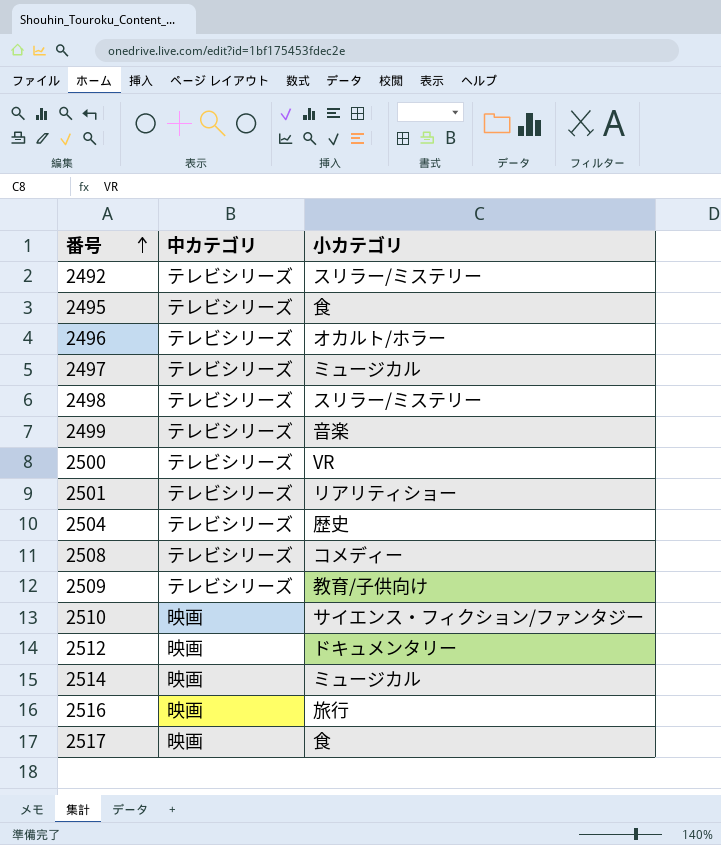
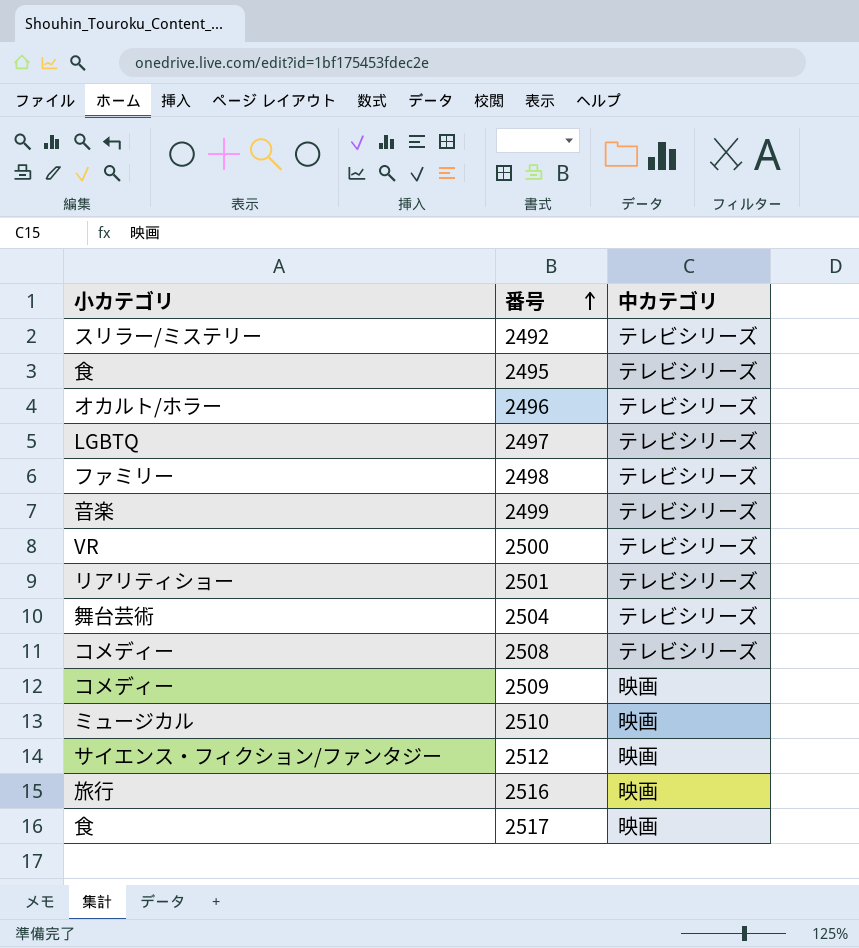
column 小カテゴリ | position: 3 -> 1
row 2514: 映画 | ミュージカル -> none
2497 | 小カテゴリ: ミュージカル -> LGBTQ
2498 | 小カテゴリ: スリラー/ミステリー -> ファミリー
2504 | 小カテゴリ: 歴史 -> 舞台芸術
2509 | 小カテゴリ: 教育/子供向け -> コメディー
2509 | 中カテゴリ: テレビシリーズ -> 映画
2510 | 小カテゴリ: サイエンス・フィクション/ファンタジー -> ミュージカル
2512 | 小カテゴリ: ドキュメンタリー -> サイエンス・フィクション/ファンタジー

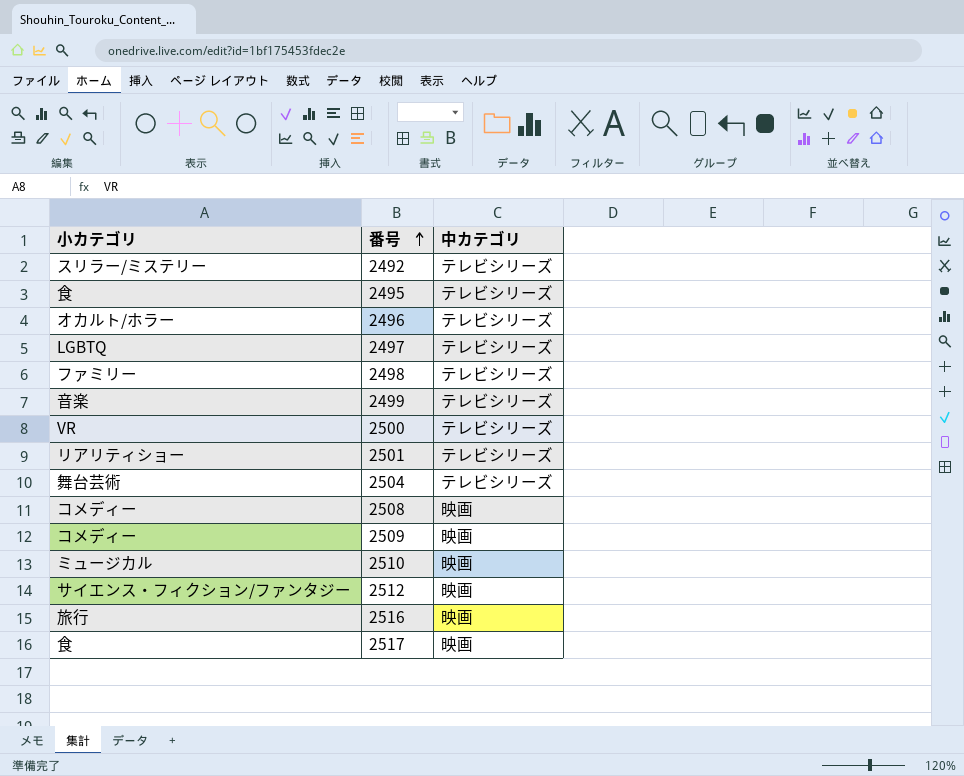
2508 | 中カテゴリ: テレビシリーズ -> 映画

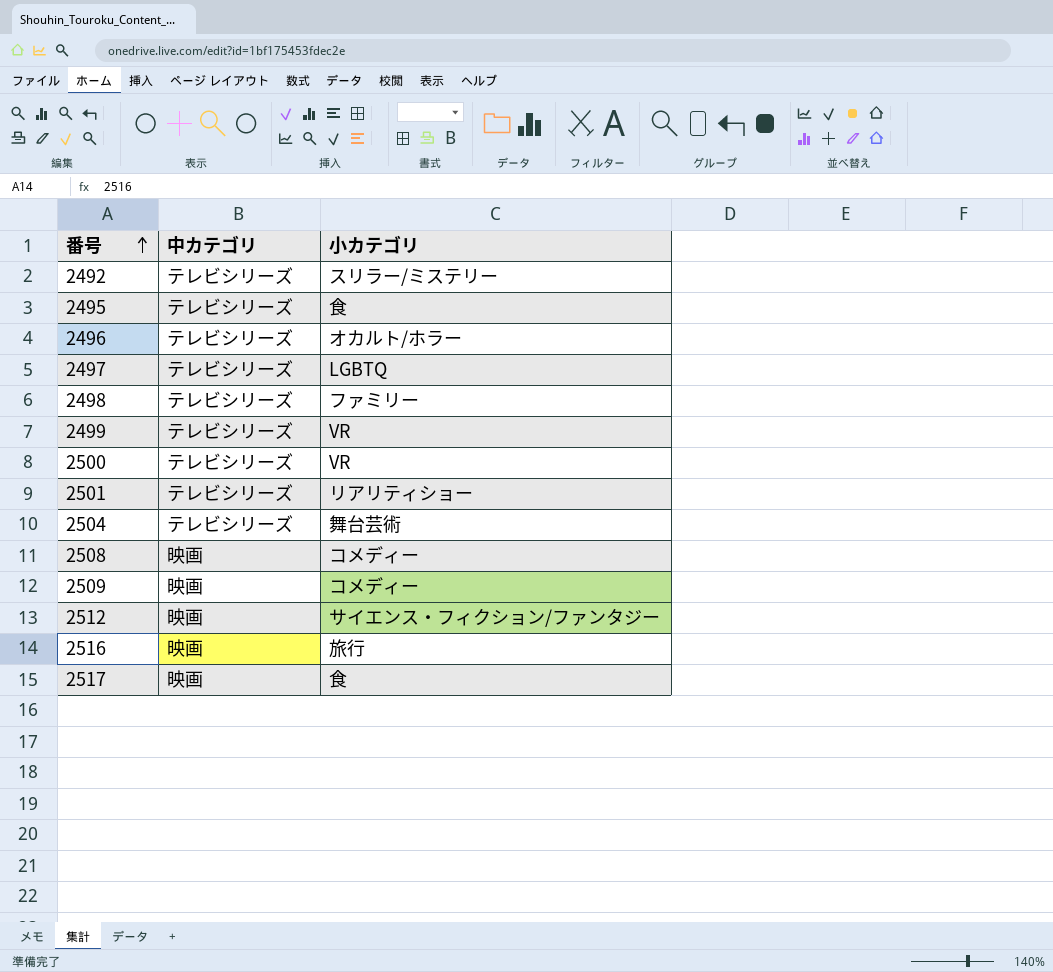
column 小カテゴリ | position: 1 -> 3
row 2510: ミュージカル | 映画 -> none
2499 | 小カテゴリ: 音楽 -> VR

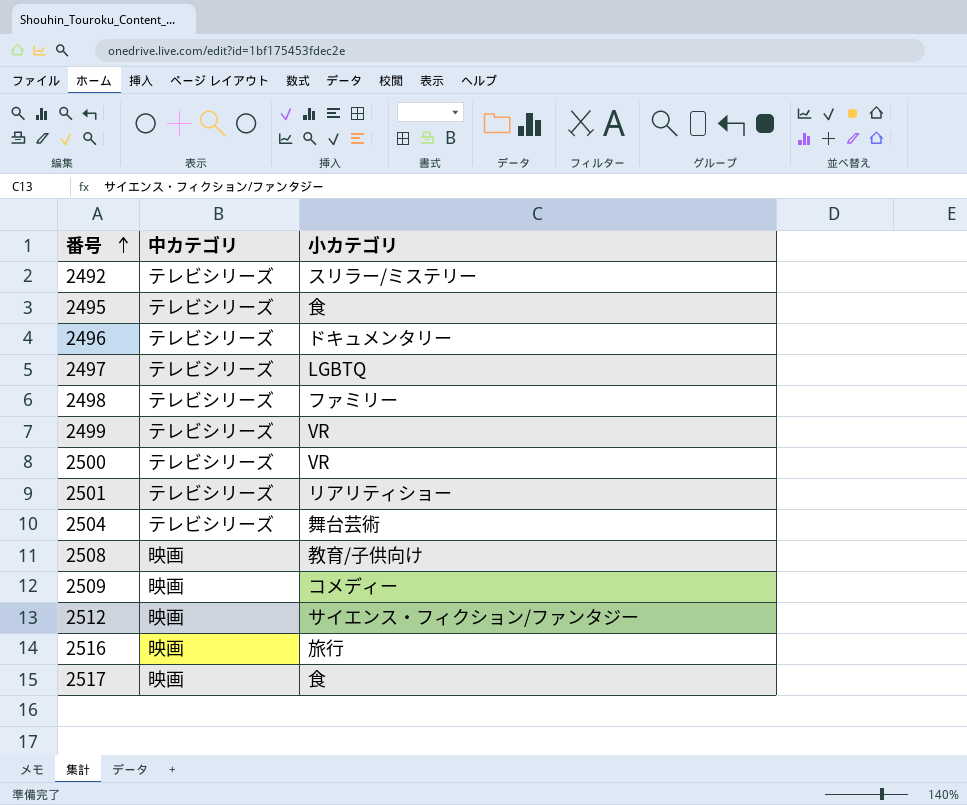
2496 | 小カテゴリ: オカルト/ホラー -> ドキュメンタリー
2508 | 小カテゴリ: コメディー -> 教育/子供向け

